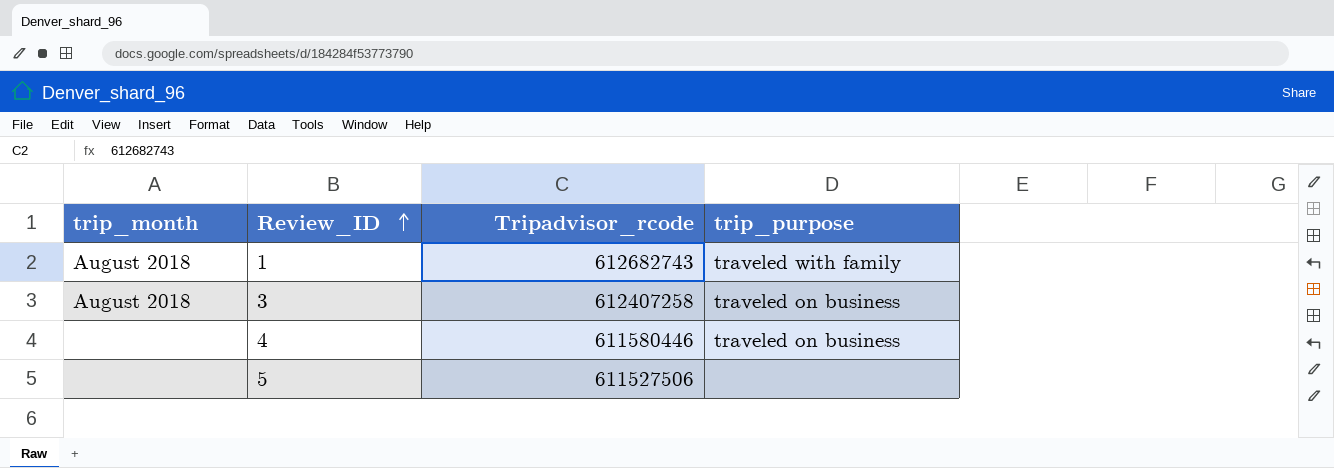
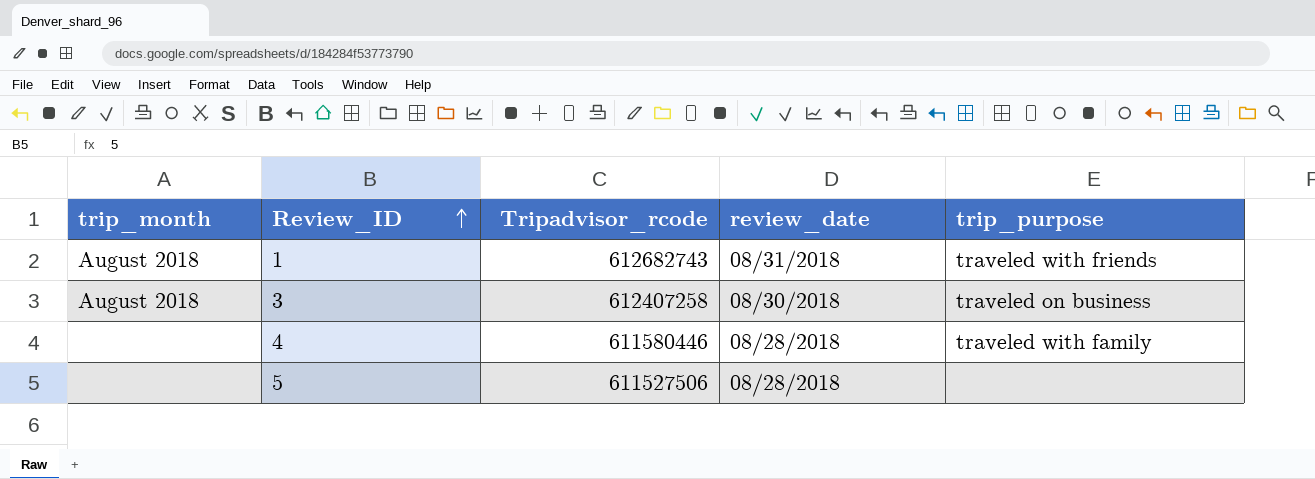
column review_date | position: none -> 4
1 | trip_purpose: traveled with family -> traveled with friends
4 | trip_purpose: traveled on business -> traveled with family

